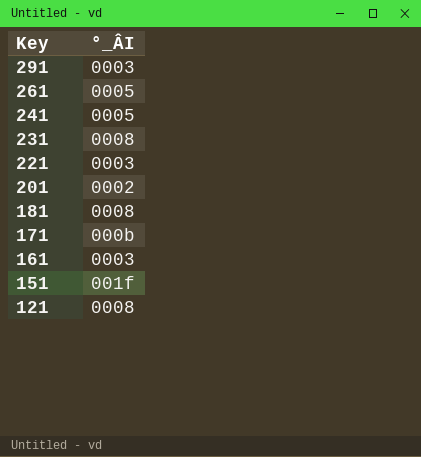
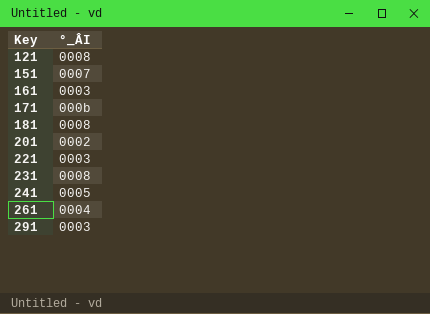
row order: Key descending -> Key ascending
151 | °_ÂI: 001f -> 0007
261 | °_ÂI: 0005 -> 0004

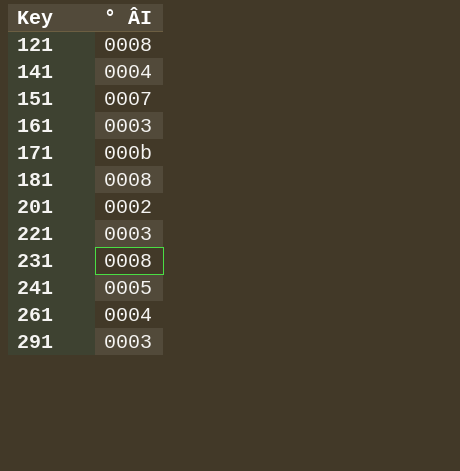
column name: °_ÂI -> ° ÂI
row 141: none -> 0004

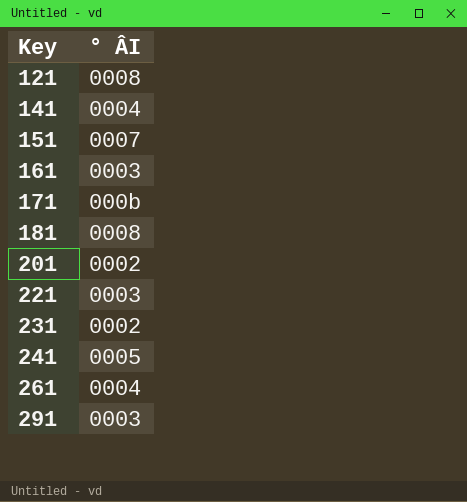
231 | ° ÂI: 0008 -> 0002

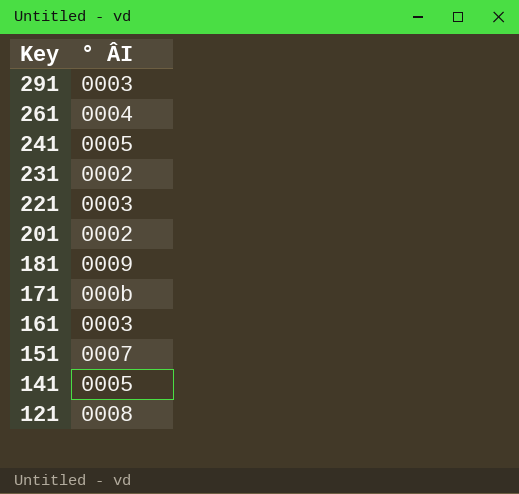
row order: Key ascending -> Key descending
181 | ° ÂI: 0008 -> 0009
141 | ° ÂI: 0004 -> 0005

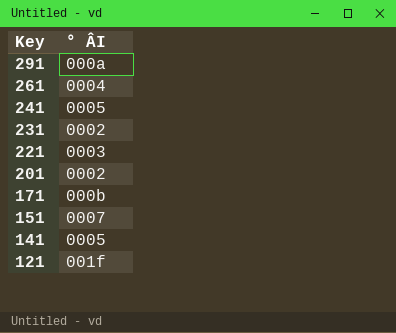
row 181: 0009 -> none
row 161: 0003 -> none
291 | ° ÂI: 0003 -> 000a
121 | ° ÂI: 0008 -> 001f

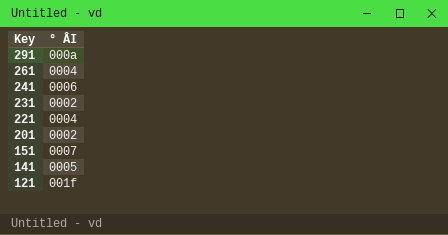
row 171: 000b -> none
241 | ° ÂI: 0005 -> 0006
221 | ° ÂI: 0003 -> 0004

